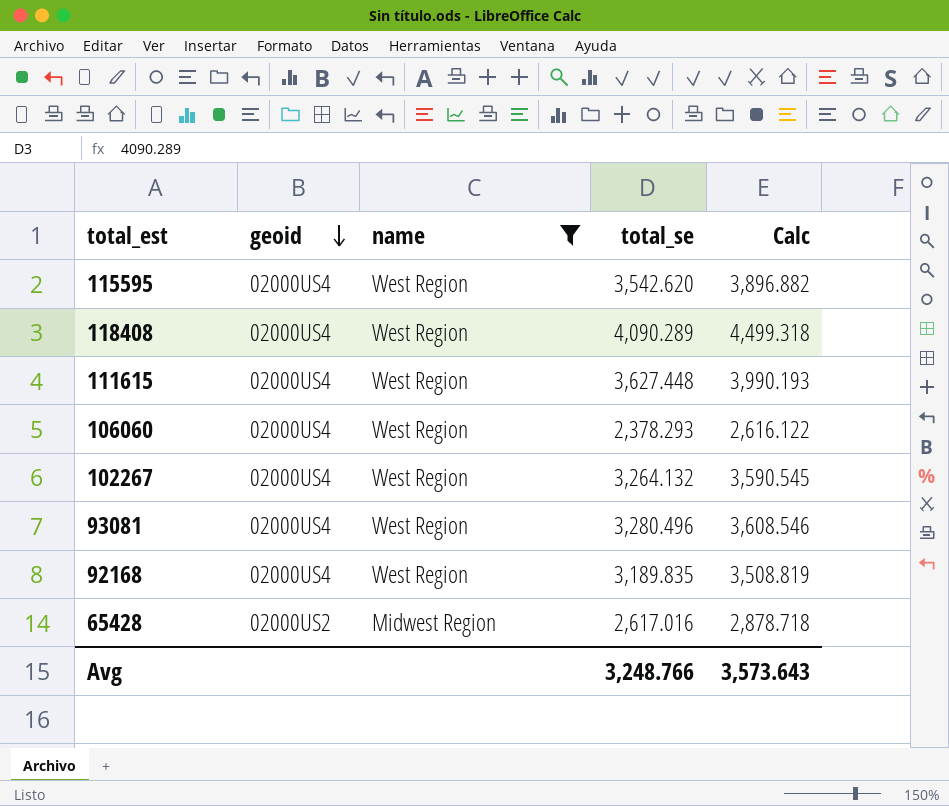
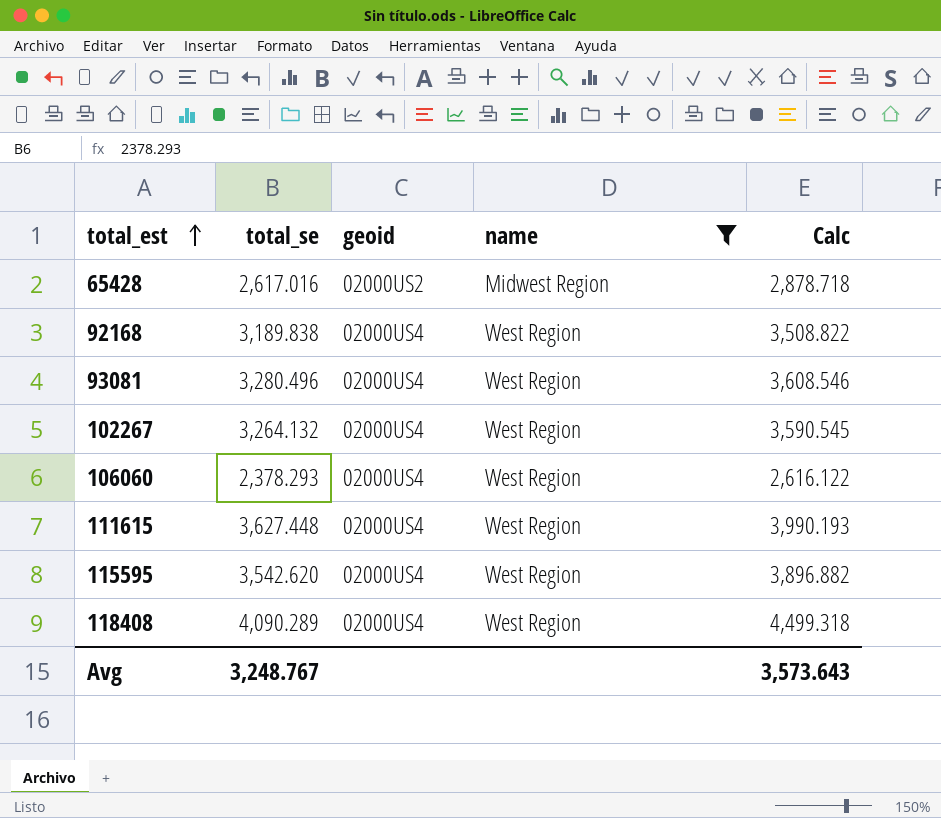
row order: geoid descending -> total_est ascending
column total_se | position: 4 -> 2
92168 | total_se: 3,189.835 -> 3,189.838
92168 | Calc: 3,508.819 -> 3,508.822
Avg | total_se: 3,248.766 -> 3,248.767

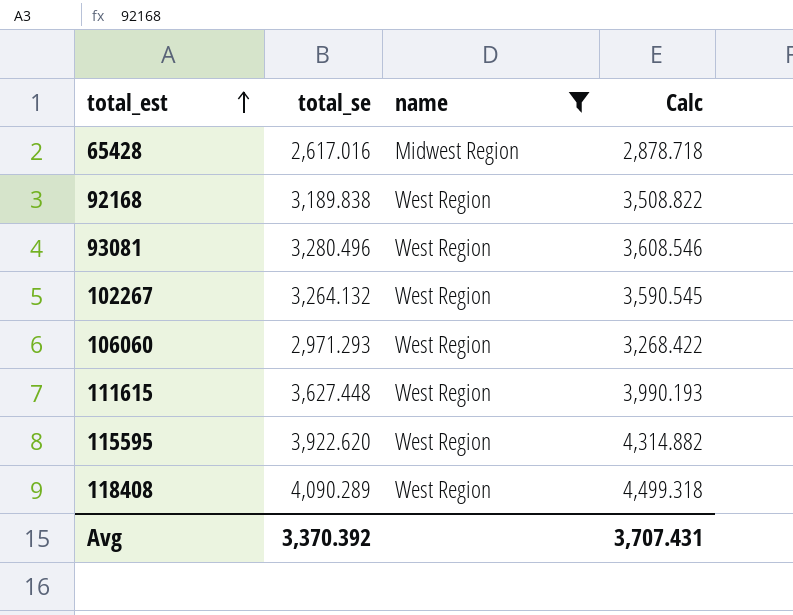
column geoid | position: 3 -> none
106060 | total_se: 2,378.293 -> 2,971.293
106060 | Calc: 2,616.122 -> 3,268.422
115595 | total_se: 3,542.620 -> 3,922.620
115595 | Calc: 3,896.882 -> 4,314.882
Avg | total_se: 3,248.767 -> 3,370.392
Avg | Calc: 3,573.643 -> 3,707.431

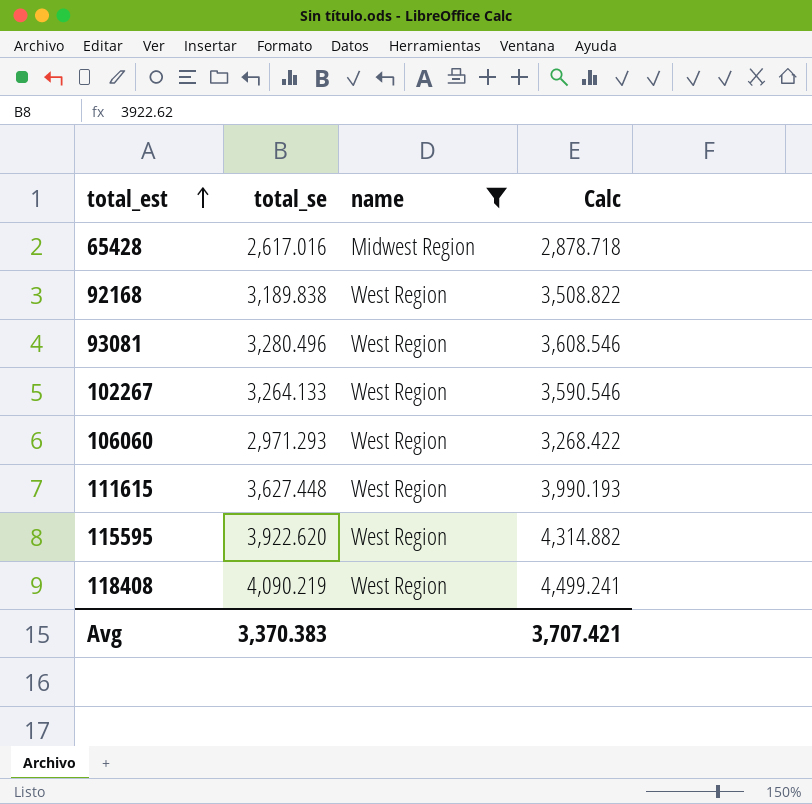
102267 | total_se: 3,264.132 -> 3,264.133
102267 | Calc: 3,590.545 -> 3,590.546
118408 | total_se: 4,090.289 -> 4,090.219
118408 | Calc: 4,499.318 -> 4,499.241
Avg | total_se: 3,370.392 -> 3,370.383
Avg | Calc: 3,707.431 -> 3,707.421

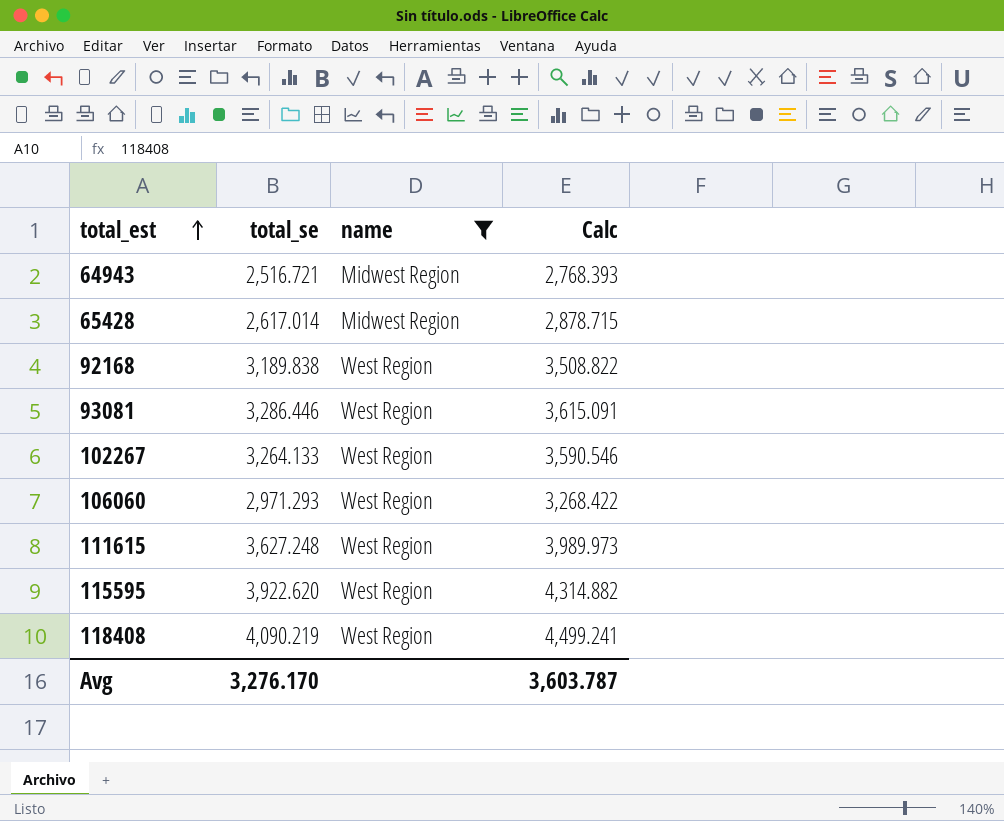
row 64943: none -> 2,516.721 | Midwest Region | 2,768.393
65428 | total_se: 2,617.016 -> 2,617.014
65428 | Calc: 2,878.718 -> 2,878.715
93081 | total_se: 3,280.496 -> 3,286.446
93081 | Calc: 3,608.546 -> 3,615.091
111615 | total_se: 3,627.448 -> 3,627.248
111615 | Calc: 3,990.193 -> 3,989.973
Avg | total_se: 3,370.383 -> 3,276.170
Avg | Calc: 3,707.421 -> 3,603.787

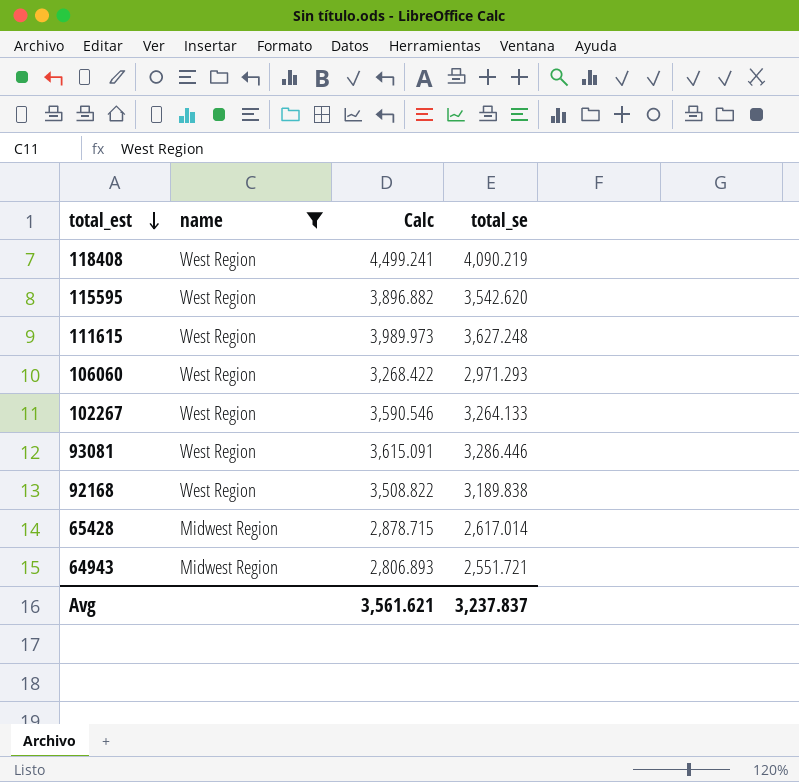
row order: total_est ascending -> total_est descending
column total_se | position: 2 -> 4
115595 | Calc: 4,314.882 -> 3,896.882
115595 | total_se: 3,922.620 -> 3,542.620
64943 | Calc: 2,768.393 -> 2,806.893
64943 | total_se: 2,516.721 -> 2,551.721
Avg | Calc: 3,603.787 -> 3,561.621
Avg | total_se: 3,276.170 -> 3,237.837

